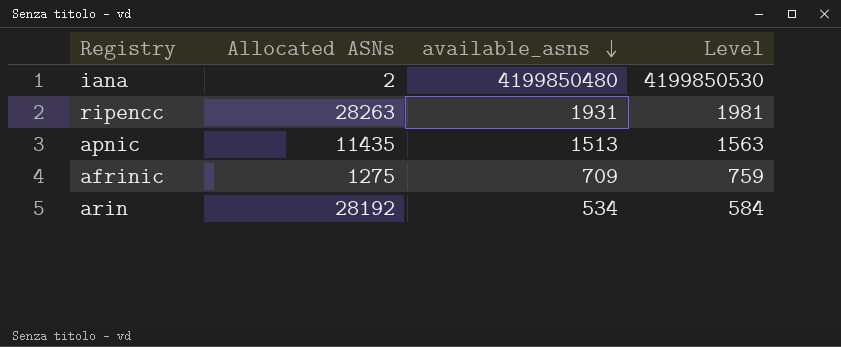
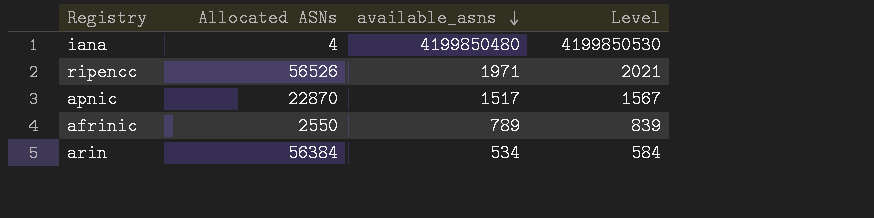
iana | Allocated ASNs: 2 -> 4
ripencc | Allocated ASNs: 28263 -> 56526
ripencc | available_asns: 1931 -> 1971
ripencc | Level: 1981 -> 2021
apnic | Allocated ASNs: 11435 -> 22870
apnic | available_asns: 1513 -> 1517
apnic | Level: 1563 -> 1567
afrinic | Allocated ASNs: 1275 -> 2550
afrinic | available_asns: 709 -> 789
afrinic | Level: 759 -> 839
arin | Allocated ASNs: 28192 -> 56384

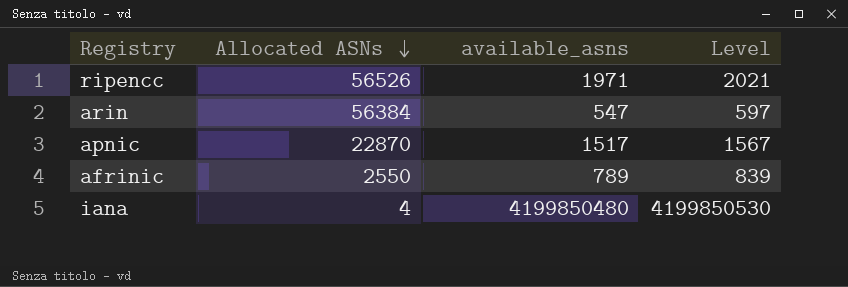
row order: available_asns descending -> Allocated ASNs descending
arin | available_asns: 534 -> 547
arin | Level: 584 -> 597

